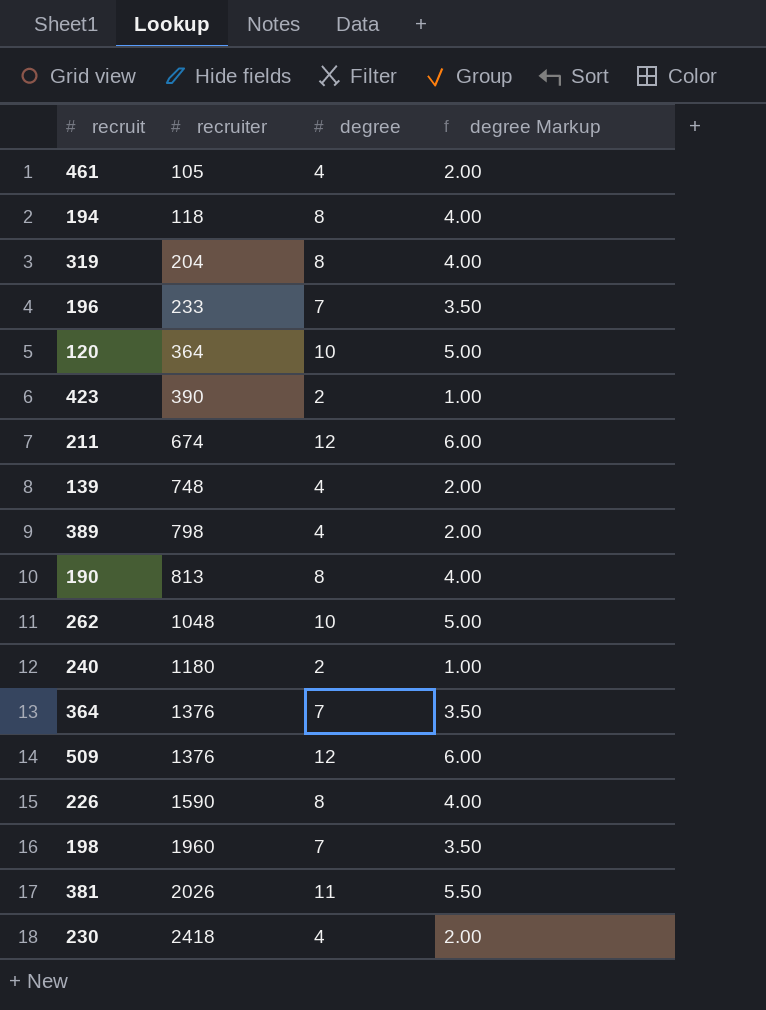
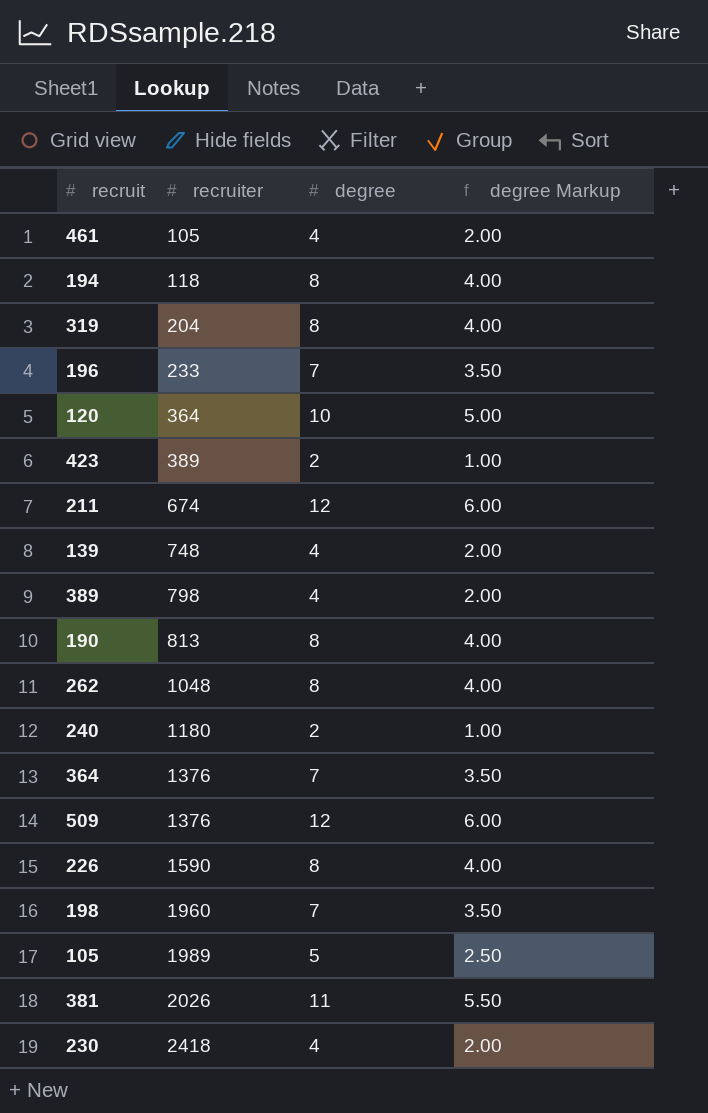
423 | recruiter: 390 -> 389
262 | degree: 10 -> 8
262 | degree Markup: 5.00 -> 4.00
row 105: none -> 1989 | 5 | 2.50

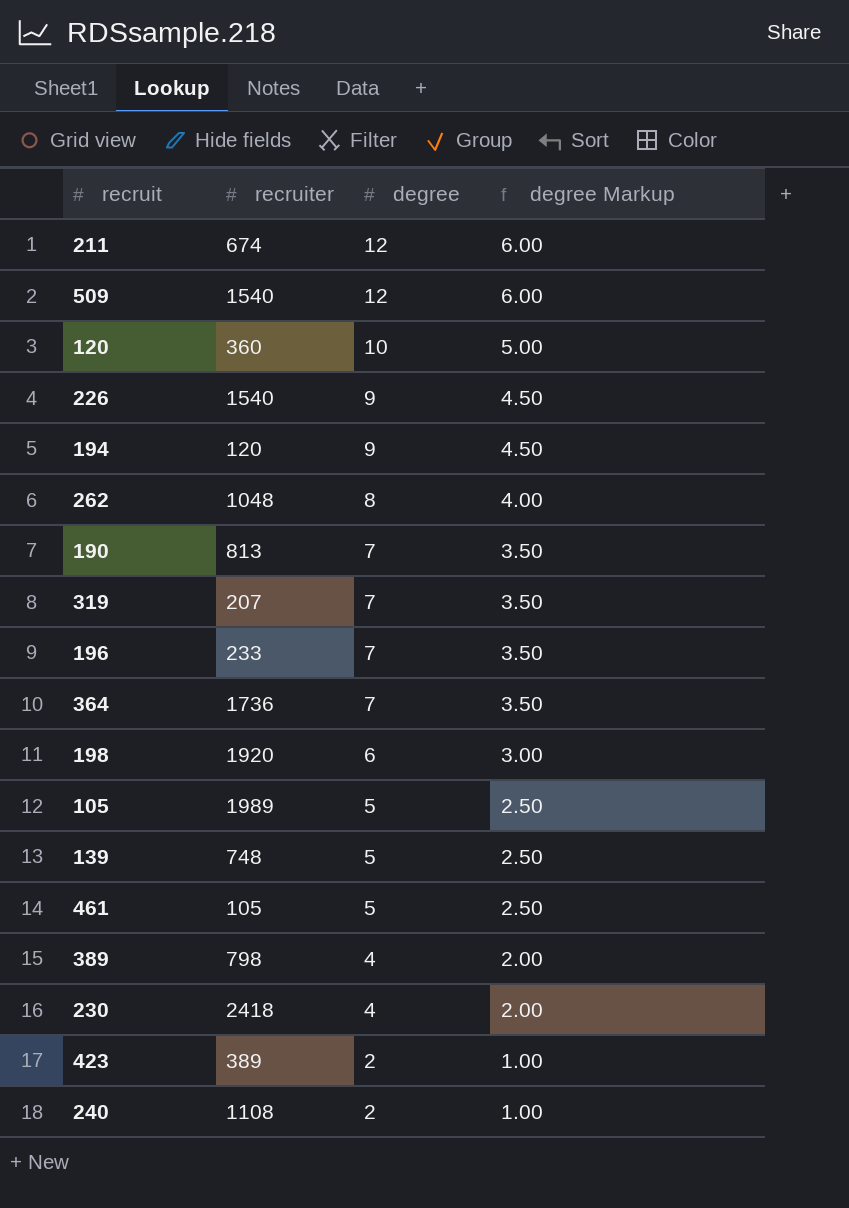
row order: recruiter ascending -> degree descending
row 381: 2026 | 11 | 5.50 -> none
509 | recruiter: 1376 -> 1540
120 | recruiter: 364 -> 360
226 | recruiter: 1590 -> 1540
226 | degree: 8 -> 9
226 | degree Markup: 4.00 -> 4.50
194 | recruiter: 118 -> 120
194 | degree: 8 -> 9
194 | degree Markup: 4.00 -> 4.50
190 | degree: 8 -> 7
190 | degree Markup: 4.00 -> 3.50
319 | recruiter: 204 -> 207
319 | degree: 8 -> 7
319 | degree Markup: 4.00 -> 3.50
364 | recruiter: 1376 -> 1736
198 | recruiter: 1960 -> 1920
198 | degree: 7 -> 6
198 | degree Markup: 3.50 -> 3.00
139 | degree: 4 -> 5
139 | degree Markup: 2.00 -> 2.50
461 | degree: 4 -> 5
461 | degree Markup: 2.00 -> 2.50
240 | recruiter: 1180 -> 1108

